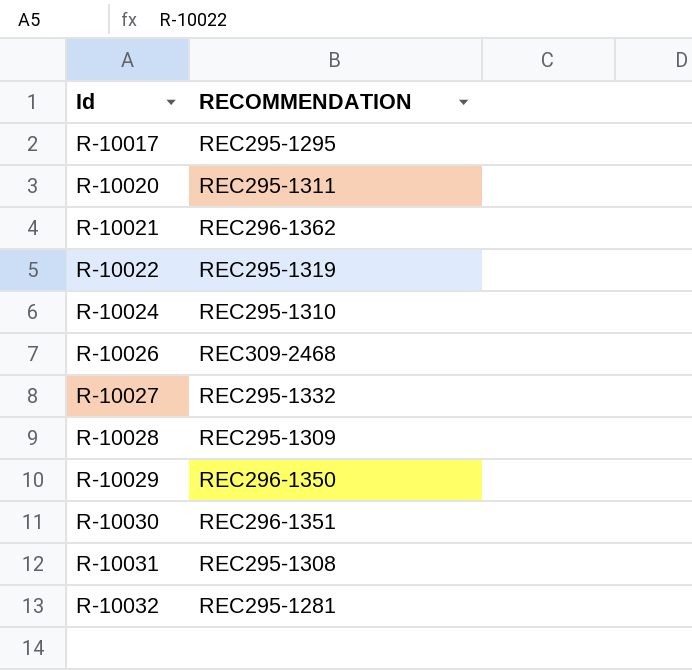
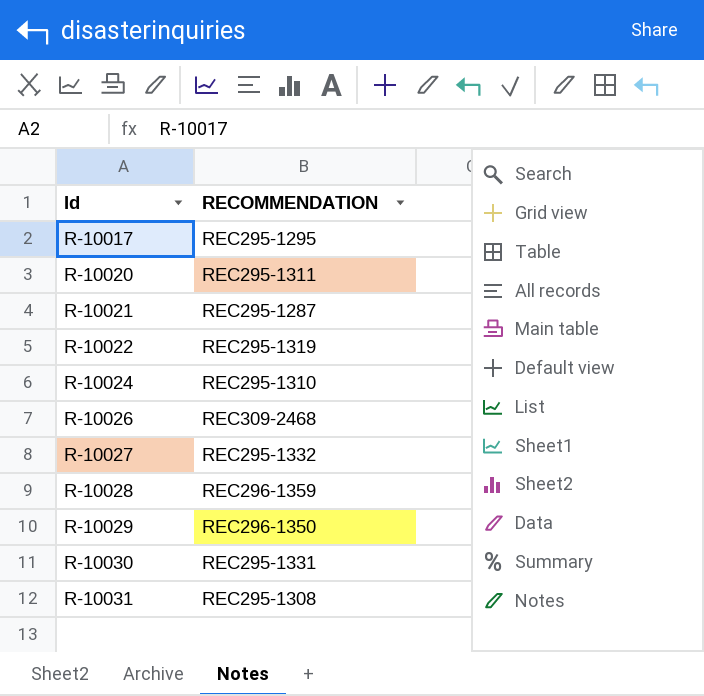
row R-10032: REC295-1281 -> none
R-10021 | RECOMMENDATION: REC296-1362 -> REC295-1287
R-10028 | RECOMMENDATION: REC295-1309 -> REC296-1359
R-10030 | RECOMMENDATION: REC296-1351 -> REC295-1331

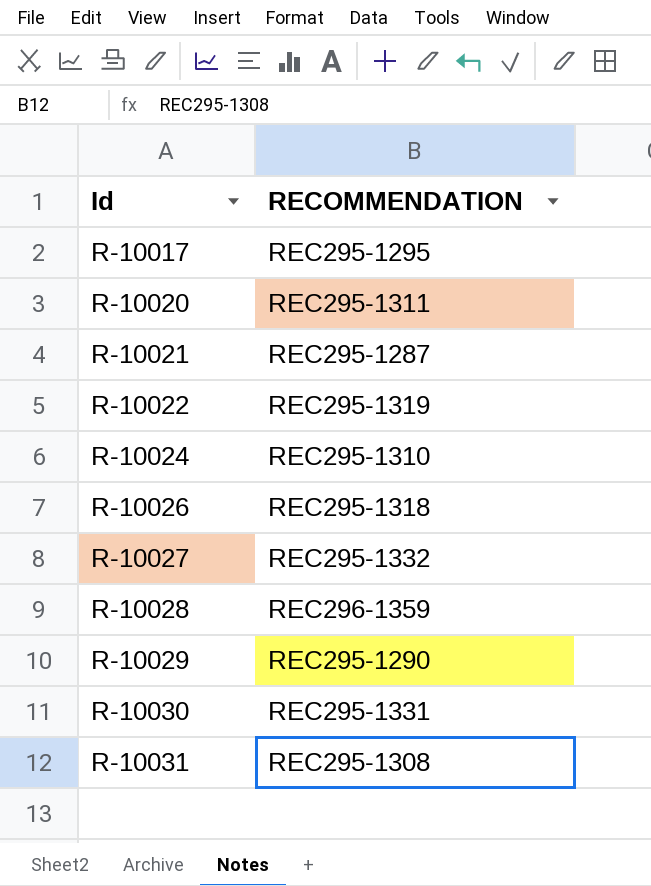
R-10026 | RECOMMENDATION: REC309-2468 -> REC295-1318
R-10029 | RECOMMENDATION: REC296-1350 -> REC295-1290

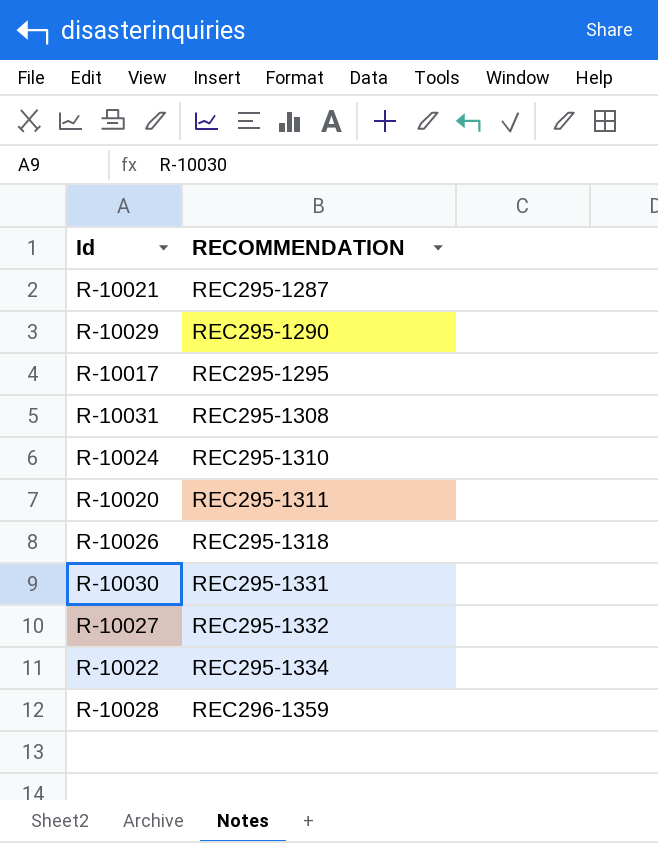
row order: Id ascending -> RECOMMENDATION ascending
R-10022 | RECOMMENDATION: REC295-1319 -> REC295-1334

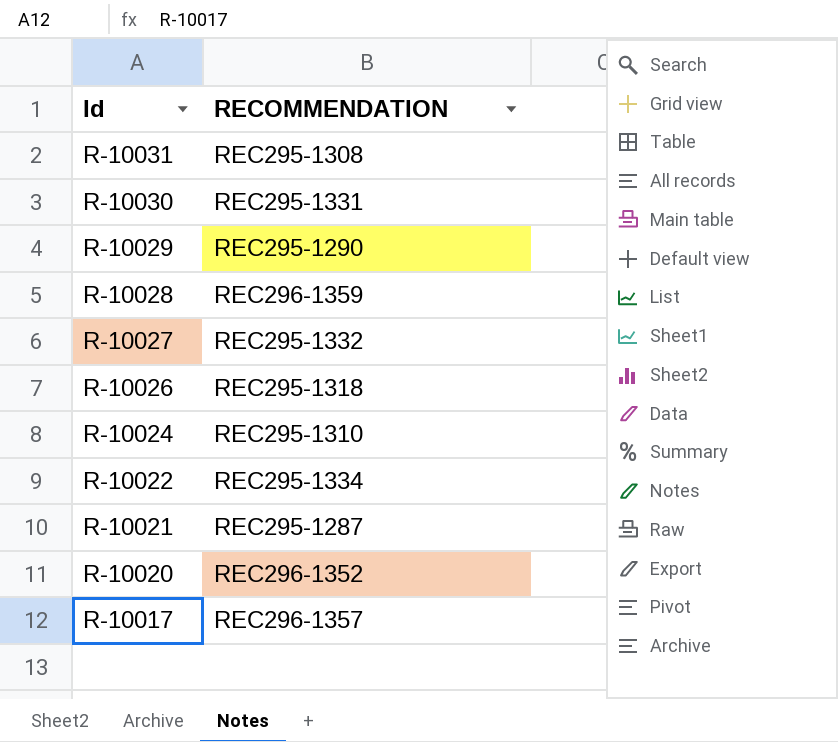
row order: RECOMMENDATION ascending -> Id descending
R-10020 | RECOMMENDATION: REC295-1311 -> REC296-1352
R-10017 | RECOMMENDATION: REC295-1295 -> REC296-1357

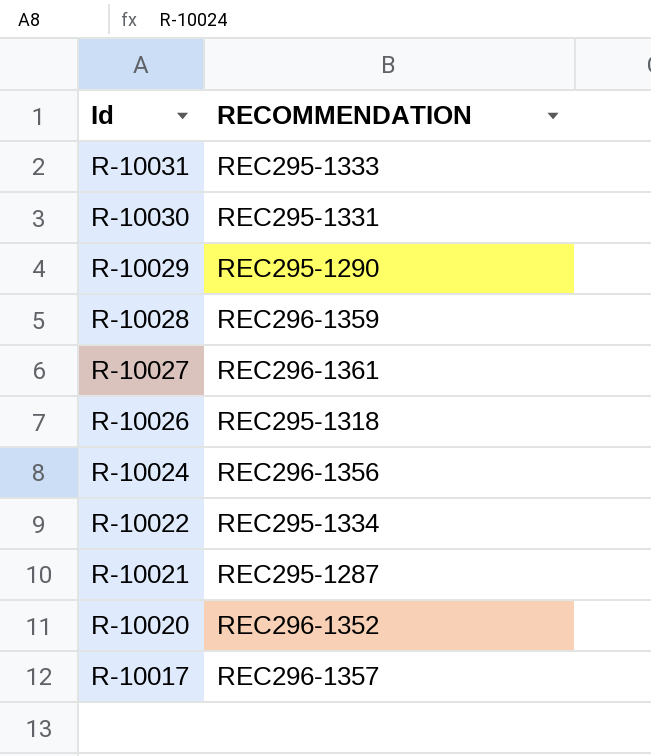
R-10031 | RECOMMENDATION: REC295-1308 -> REC295-1333
R-10027 | RECOMMENDATION: REC295-1332 -> REC296-1361
R-10024 | RECOMMENDATION: REC295-1310 -> REC296-1356

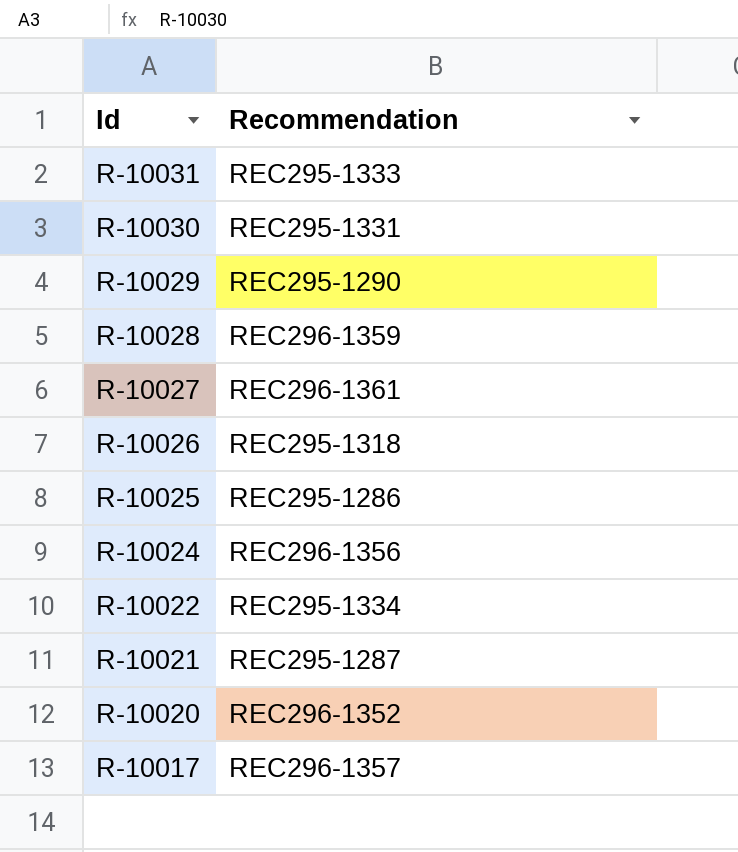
column name: RECOMMENDATION -> Recommendation
row R-10025: none -> REC295-1286

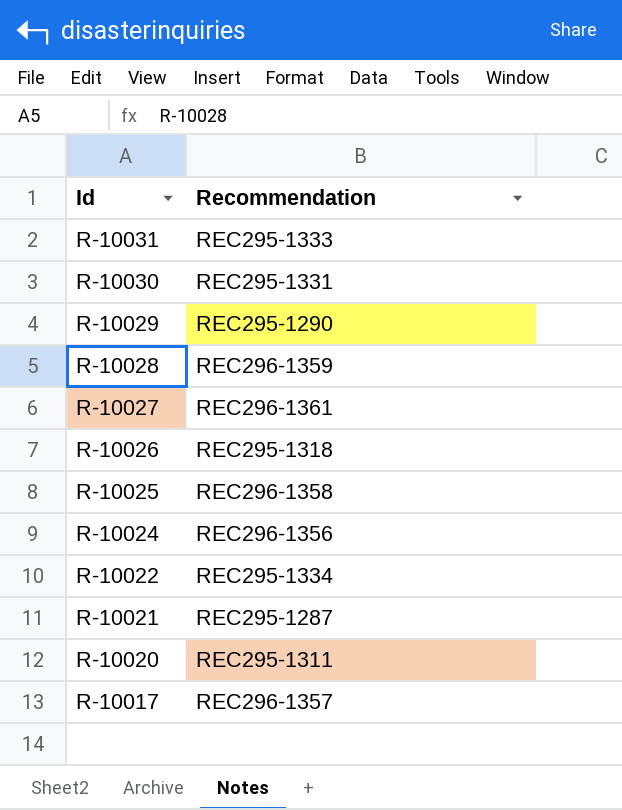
R-10025 | Recommendation: REC295-1286 -> REC296-1358
R-10020 | Recommendation: REC296-1352 -> REC295-1311

